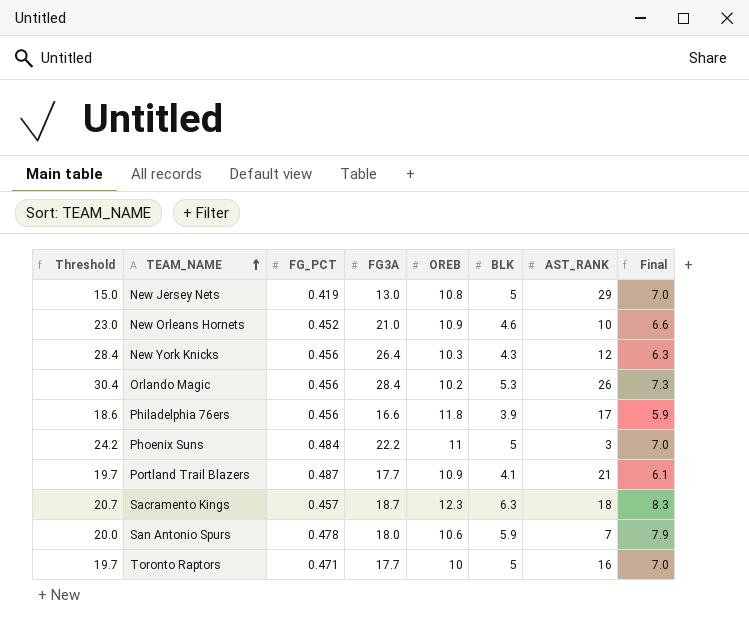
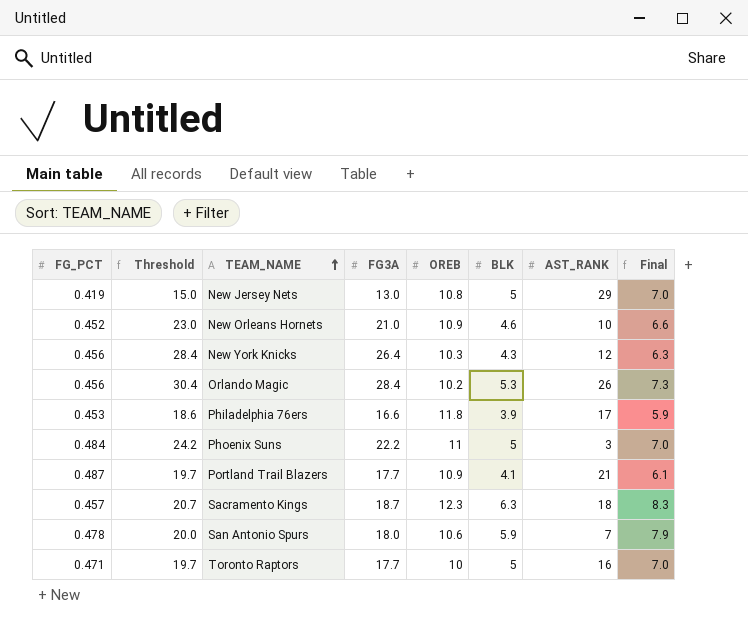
column FG_PCT | position: 3 -> 1
Philadelphia 76ers | FG_PCT: 0.456 -> 0.453

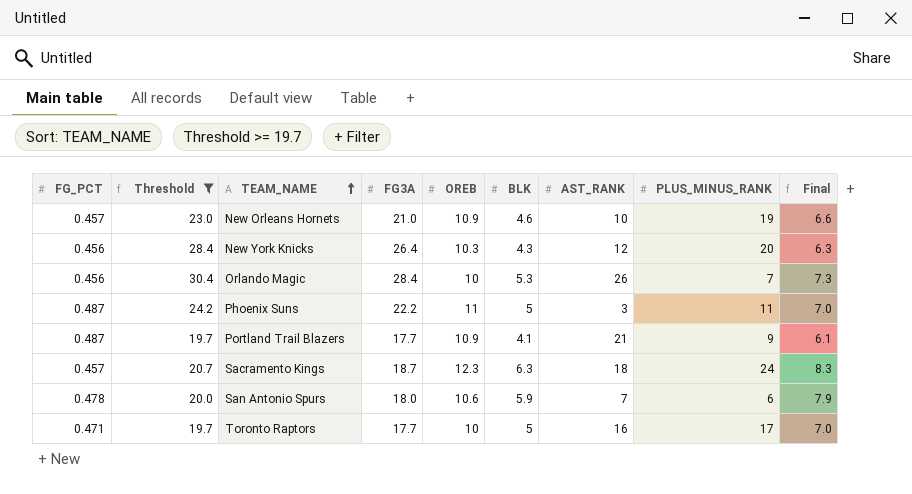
filter: none -> Threshold >= 19.7
column PLUS_MINUS_RANK | position: none -> 8
New Orleans Hornets | FG_PCT: 0.452 -> 0.457
Orlando Magic | OREB: 10.2 -> 10
Phoenix Suns | FG_PCT: 0.484 -> 0.487

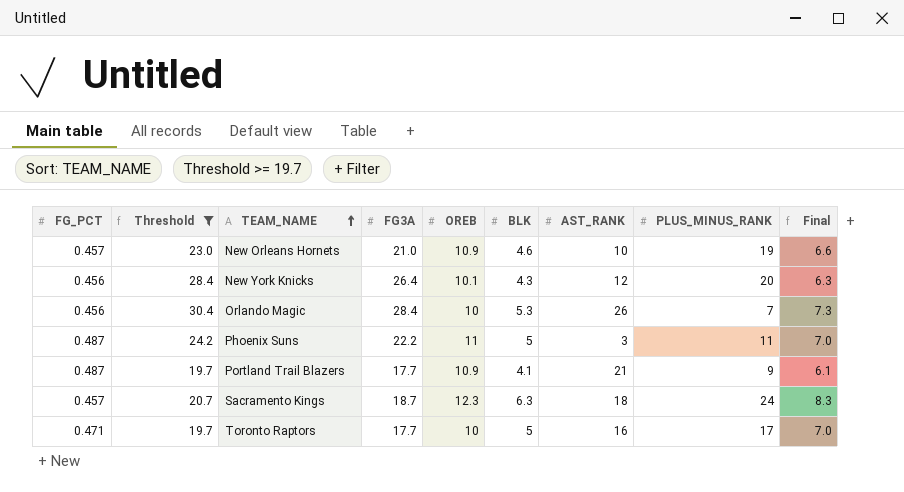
row San Antonio Spurs: 0.478 | 20.0 | 18.0 | 10.6 | 5.9 | 7 | 6 | 7.9 -> none
New York Knicks | OREB: 10.3 -> 10.1

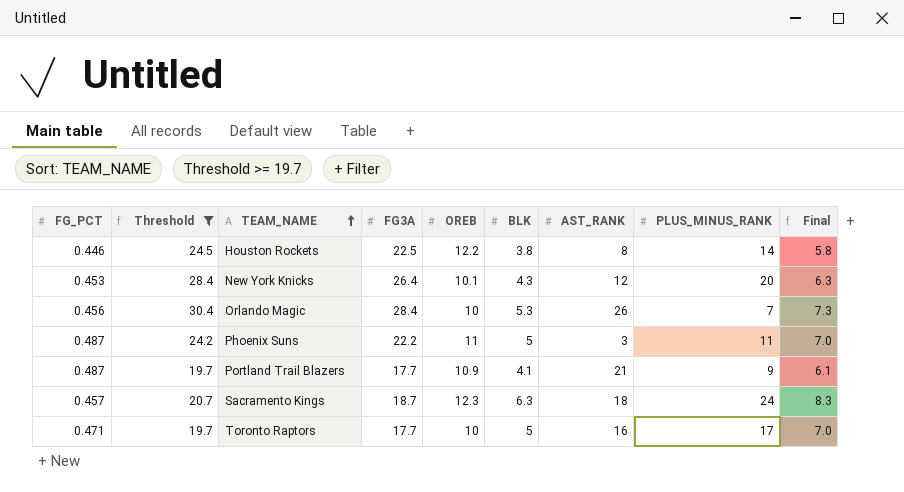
row New Orleans Hornets: 0.457 | 23.0 | 21.0 | 10.9 | 4.6 | 10 | 19 | 6.6 -> none
row Houston Rockets: none -> 0.446 | 24.5 | 22.5 | 12.2 | 3.8 | 8 | 14 | 5.8
New York Knicks | FG_PCT: 0.456 -> 0.453

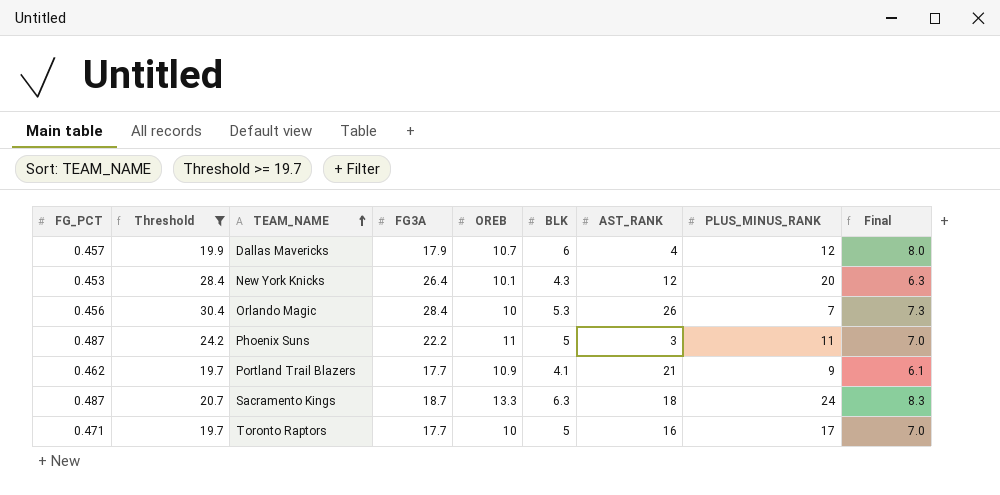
row Houston Rockets: 0.446 | 24.5 | 22.5 | 12.2 | 3.8 | 8 | 14 | 5.8 -> none
row Dallas Mavericks: none -> 0.457 | 19.9 | 17.9 | 10.7 | 6 | 4 | 12 | 8.0
Portland Trail Blazers | FG_PCT: 0.487 -> 0.462
Sacramento Kings | FG_PCT: 0.457 -> 0.487
Sacramento Kings | OREB: 12.3 -> 13.3

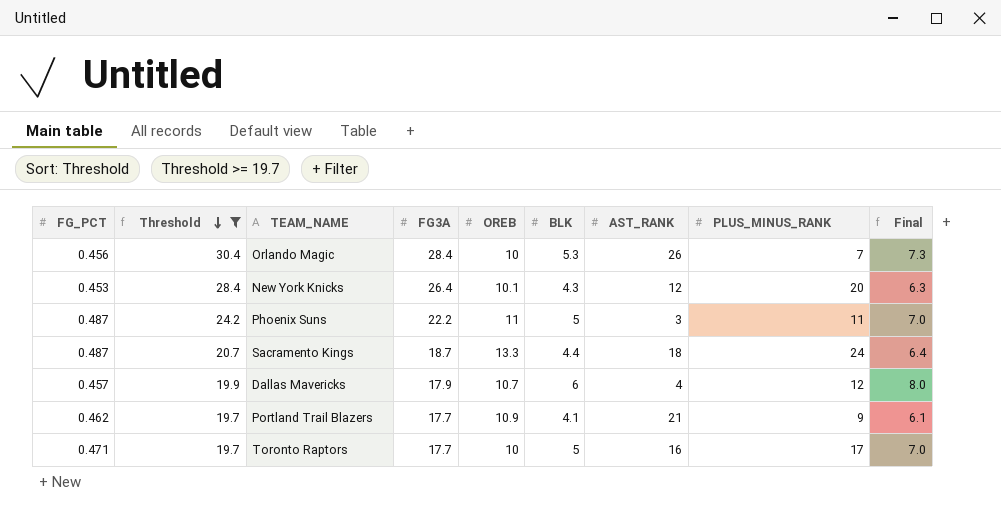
row order: TEAM_NAME ascending -> Threshold descending
Sacramento Kings | BLK: 6.3 -> 4.4
Sacramento Kings | Final: 8.3 -> 6.4

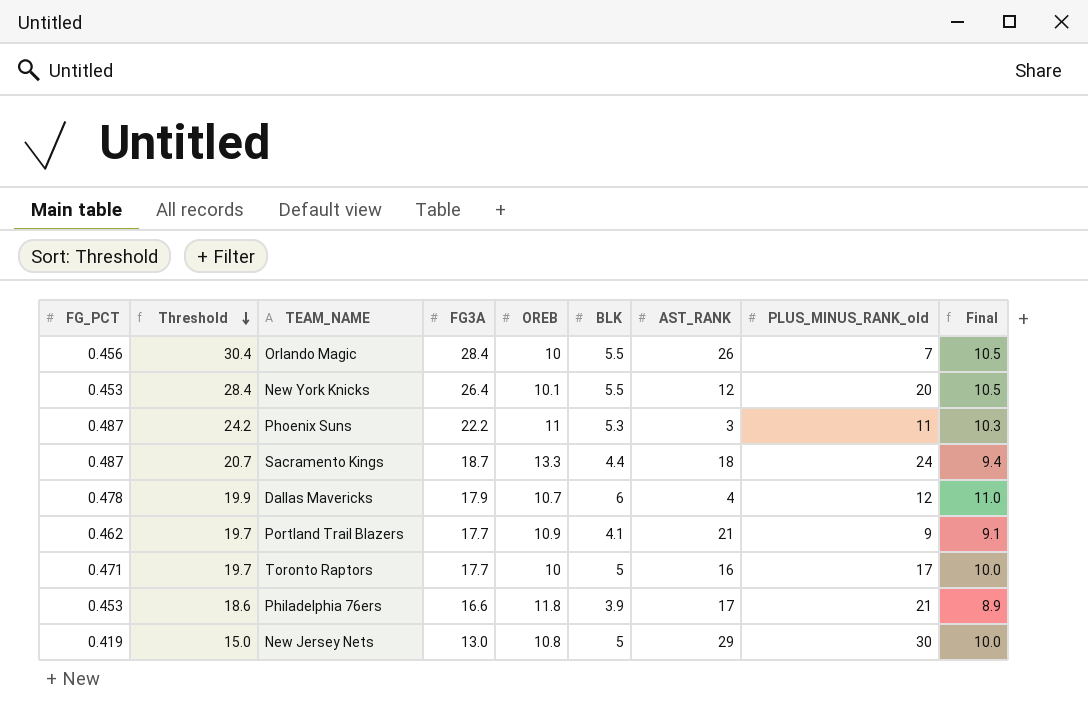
filter: Threshold >= 19.7 -> none
column name: PLUS_MINUS_RANK -> PLUS_MINUS_RANK_old
column Final | formula: [BLK] + 2 -> [BLK] + 5
Orlando Magic | BLK: 5.3 -> 5.5
New York Knicks | BLK: 4.3 -> 5.5
Phoenix Suns | BLK: 5 -> 5.3
Dallas Mavericks | FG_PCT: 0.457 -> 0.478

